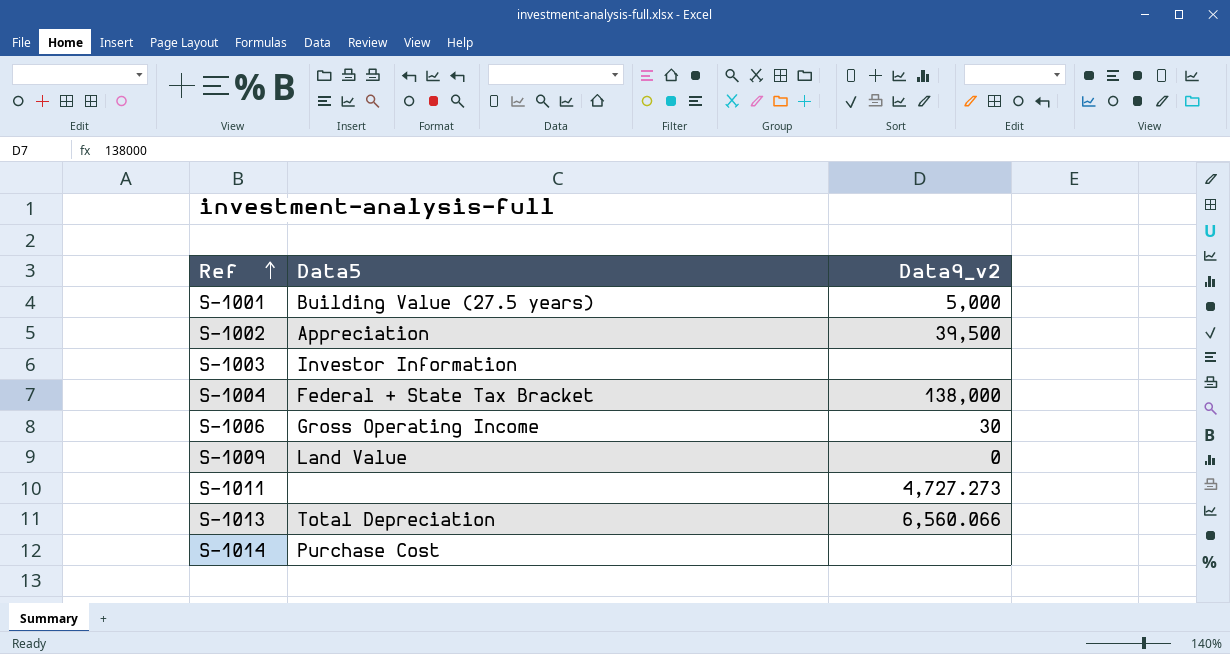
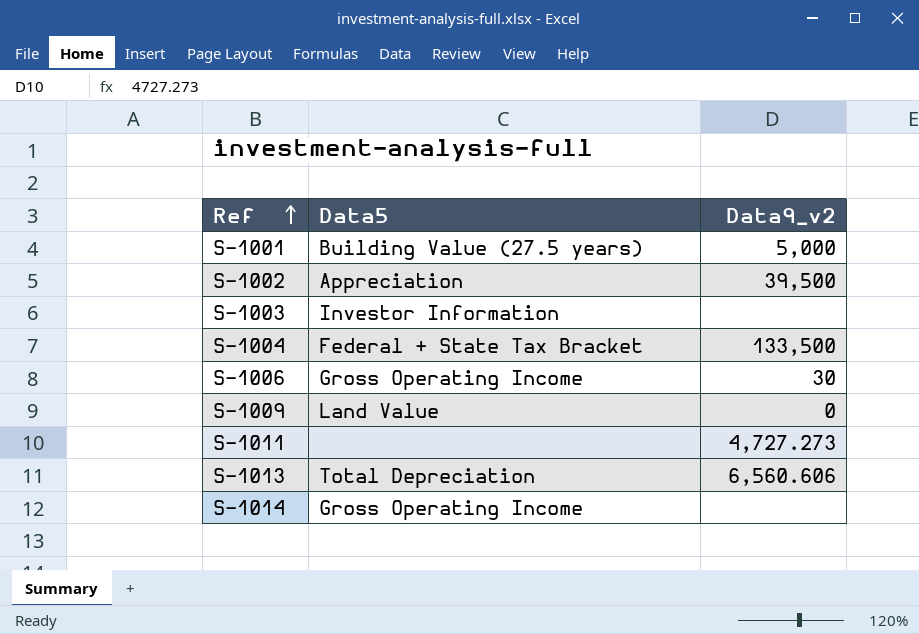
S-1004 | Data9_v2: 138,000 -> 133,500
S-1013 | Data9_v2: 6,560.066 -> 6,560.606
S-1014 | Data5: Purchase Cost -> Gross Operating Income

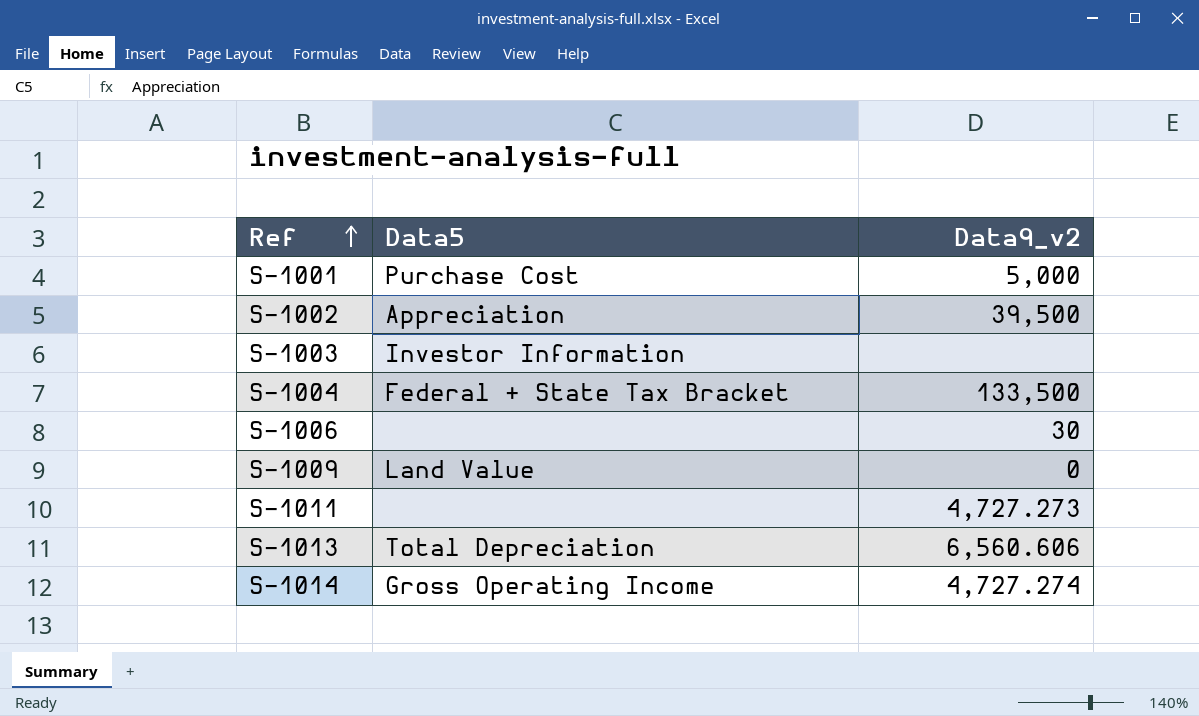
S-1001 | Data5: Building Value (27.5 years) -> Purchase Cost
S-1006 | Data5: Gross Operating Income -> none
S-1014 | Data9_v2: none -> 4,727.274

